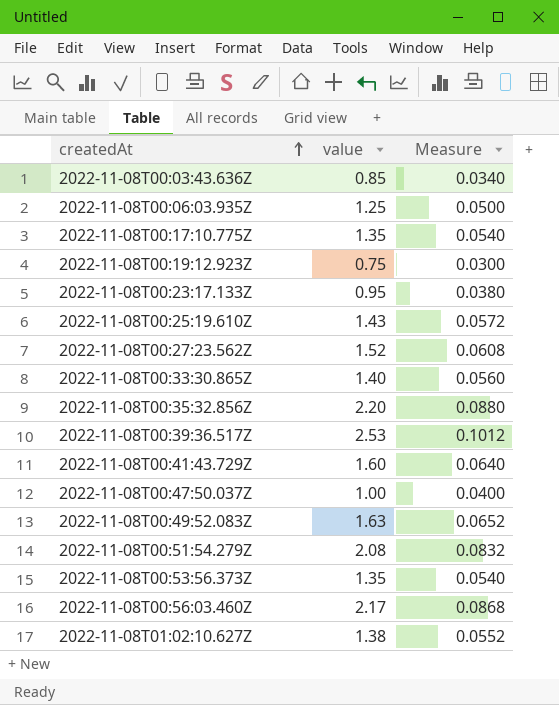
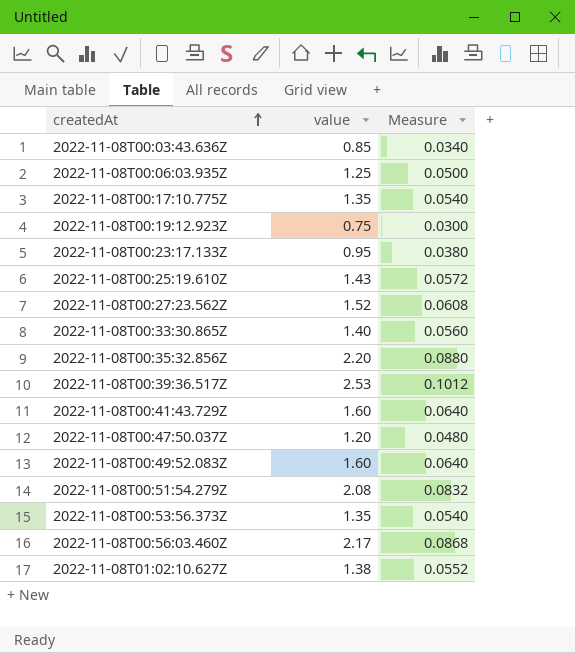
2022-11-08T00:47:50.037Z | value: 1.00 -> 1.20
2022-11-08T00:47:50.037Z | Measure: 0.0400 -> 0.0480
2022-11-08T00:49:52.083Z | value: 1.63 -> 1.60
2022-11-08T00:49:52.083Z | Measure: 0.0652 -> 0.0640

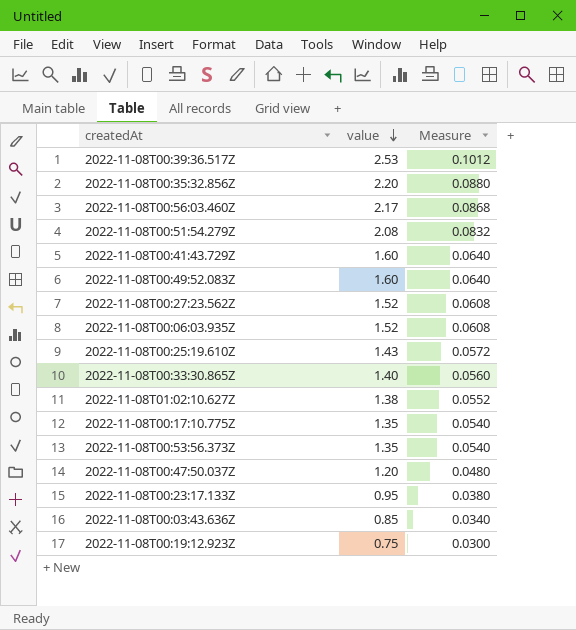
row order: createdAt ascending -> value descending
2022-11-08T00:06:03.935Z | value: 1.25 -> 1.52
2022-11-08T00:06:03.935Z | Measure: 0.0500 -> 0.0608

